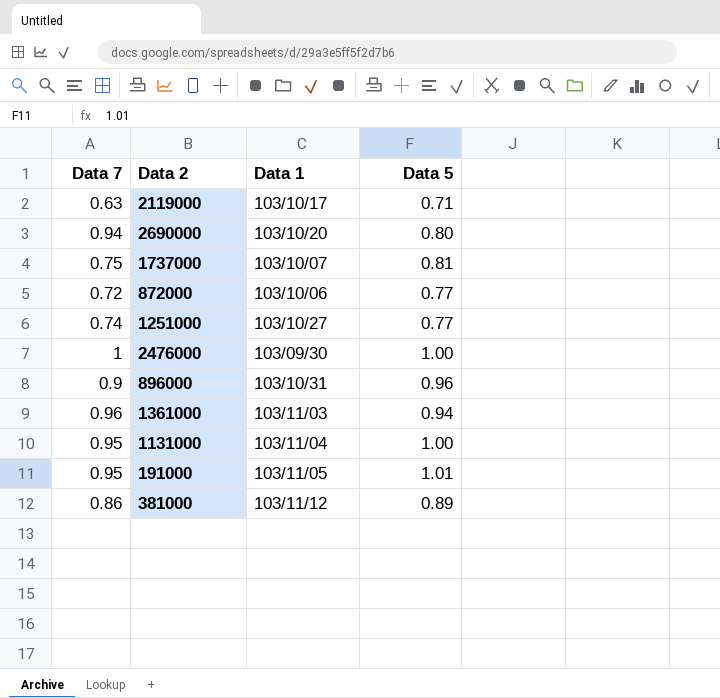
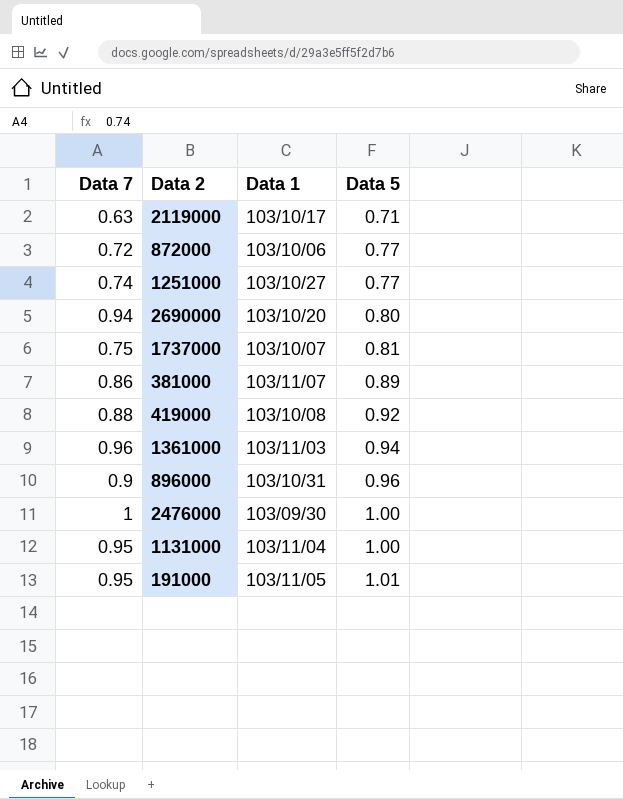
row order: none -> Data 5 ascending
381000 | Data 1: 103/11/12 -> 103/11/07
row 419000: none -> 0.88 | 103/10/08 | 0.92

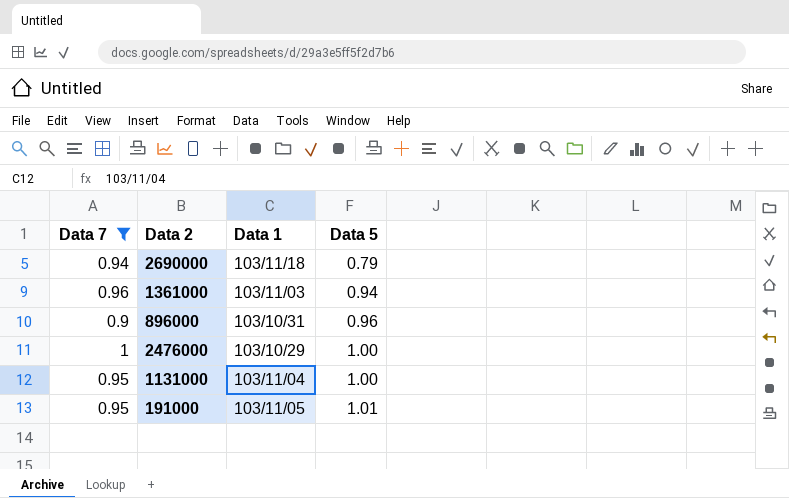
filter: none -> Data 7 >= 0.9
2690000 | Data 1: 103/10/20 -> 103/11/18
2690000 | Data 5: 0.80 -> 0.79
2476000 | Data 1: 103/09/30 -> 103/10/29

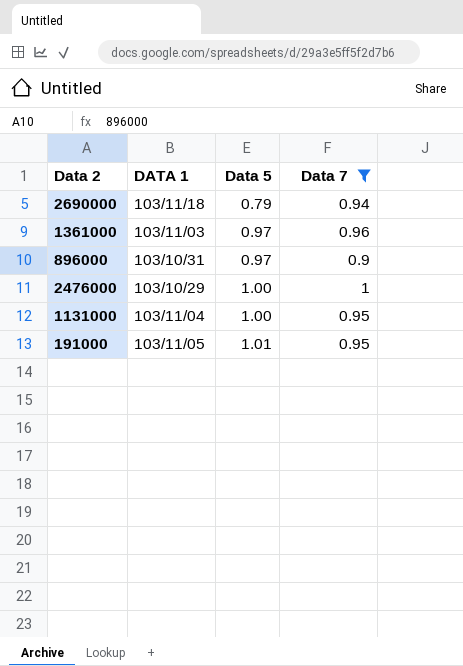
column name: Data 1 -> DATA 1
column Data 7 | position: 1 -> 4
1361000 | Data 5: 0.94 -> 0.97
896000 | Data 5: 0.96 -> 0.97

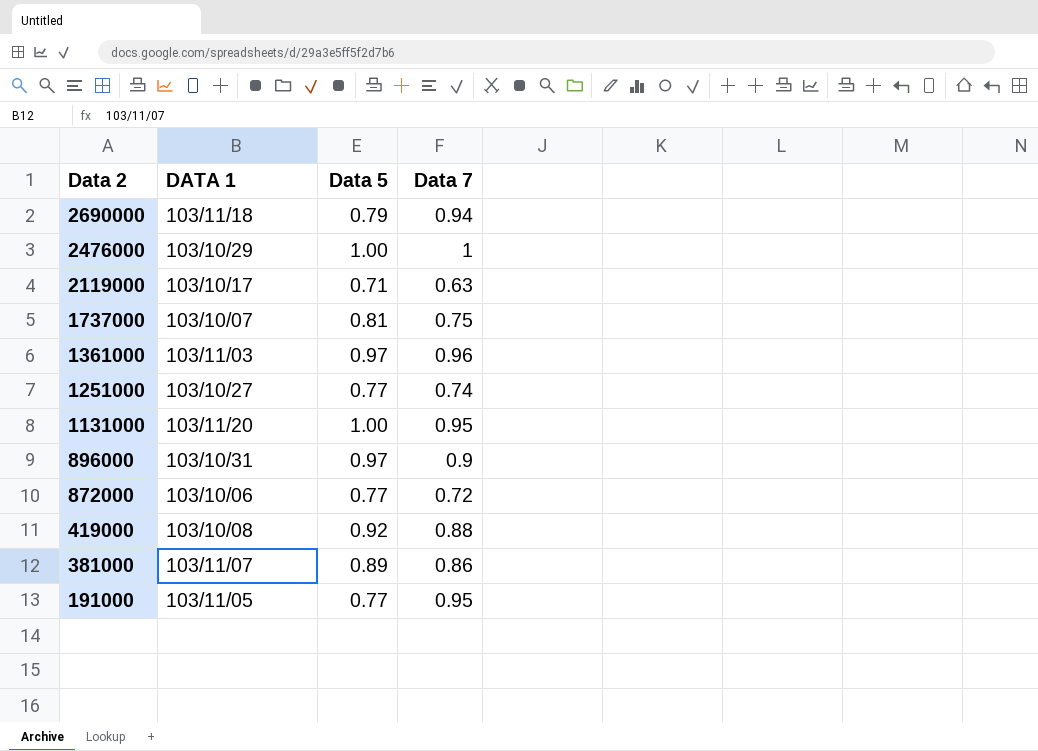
filter: Data 7 >= 0.9 -> none
row order: Data 5 ascending -> Data 2 descending
1131000 | DATA 1: 103/11/04 -> 103/11/20
191000 | Data 5: 1.01 -> 0.77

